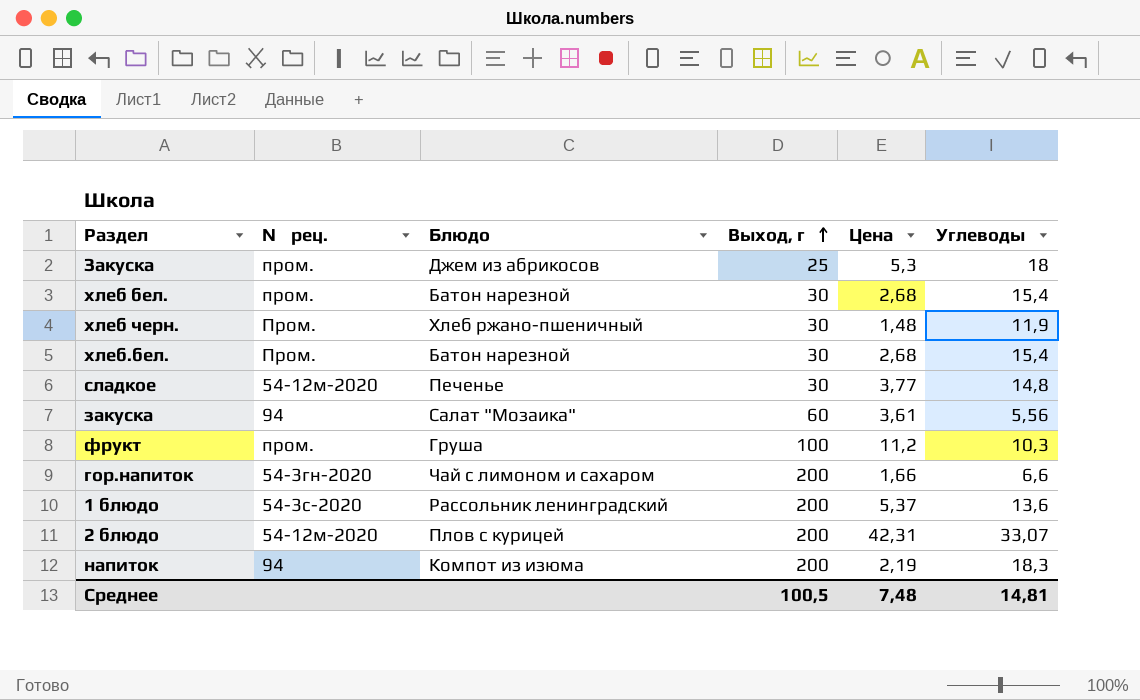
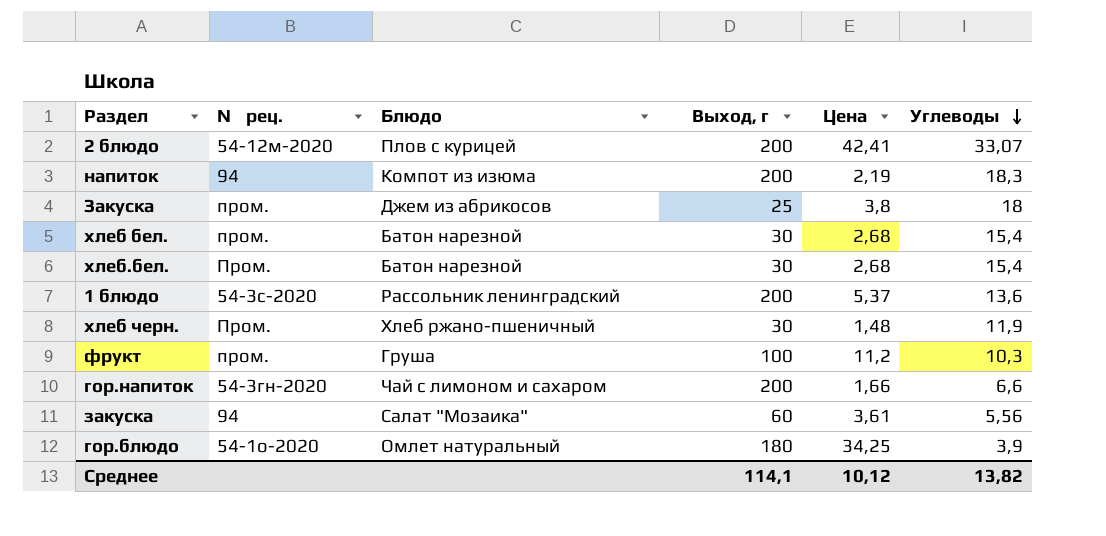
row order: Выход, г ascending -> Углеводы descending
row сладкое: 54-12м-2020 | Печенье | 30 | 3,77 | 14,8 -> none
2 блюдо | Цена: 42,31 -> 42,41
Закуска | Цена: 5,3 -> 3,8
row гор.блюдо: none -> 54-1о-2020 | Омлет натуральный | 180 | 34,25 | 3,9
Среднее | Выход, г: 100,5 -> 114,1
Среднее | Цена: 7,48 -> 10,12
Среднее | Углеводы: 14,81 -> 13,82

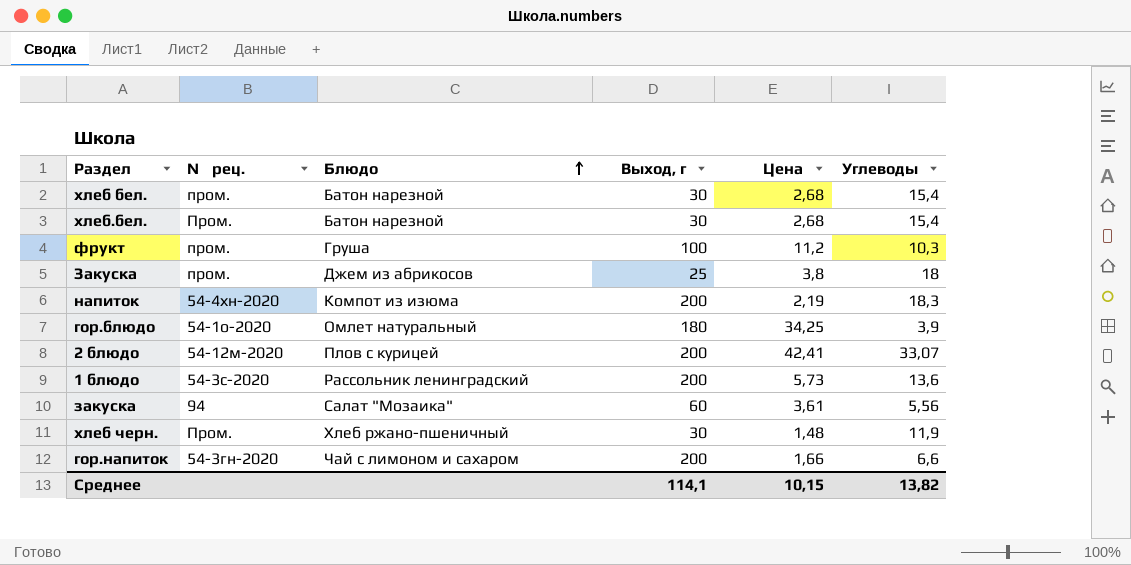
row order: Углеводы descending -> Блюдо ascending
напиток | № рец.: 94 -> 54-4хн-2020
1 блюдо | Цена: 5,37 -> 5,73
Среднее | Цена: 10,12 -> 10,15

